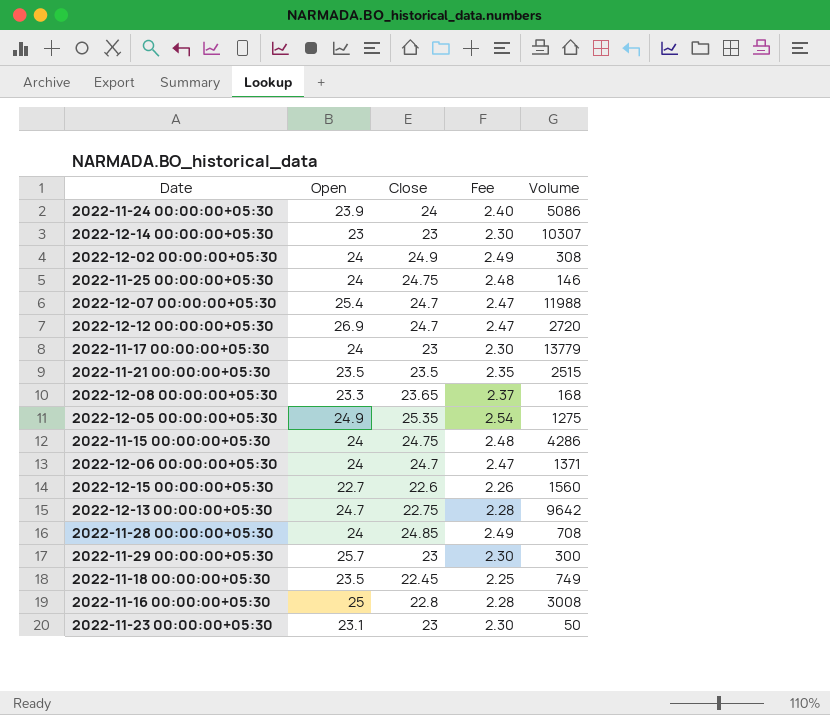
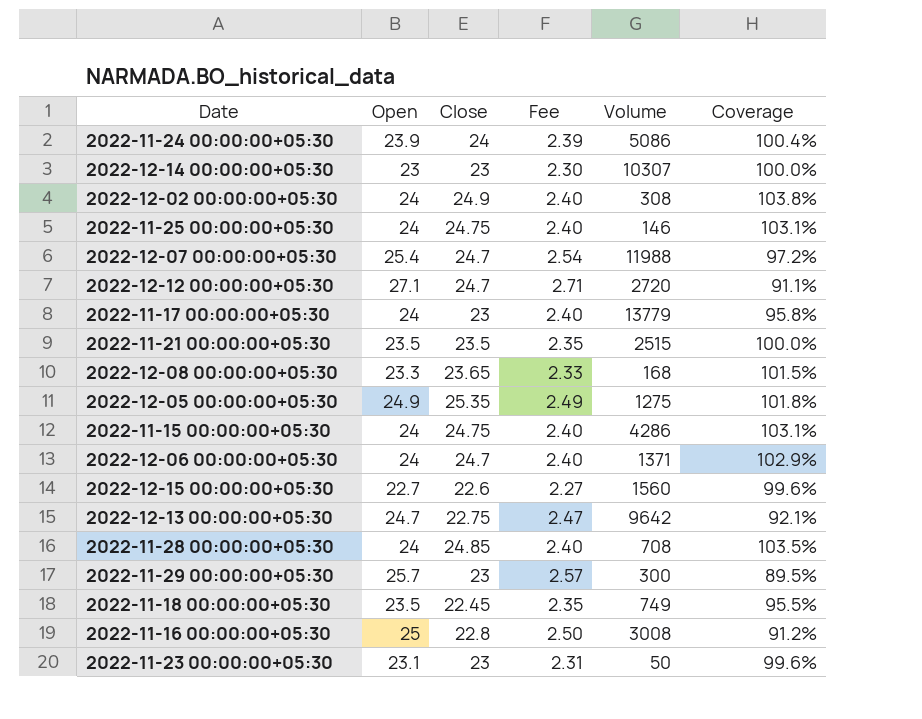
column Fee | formula: [Close] * 0.1 -> [Open] * 0.1
column Coverage | formula: none -> [Close] / [Open]
2022-12-12 00:00:00+05:30 | Open: 26.9 -> 27.1

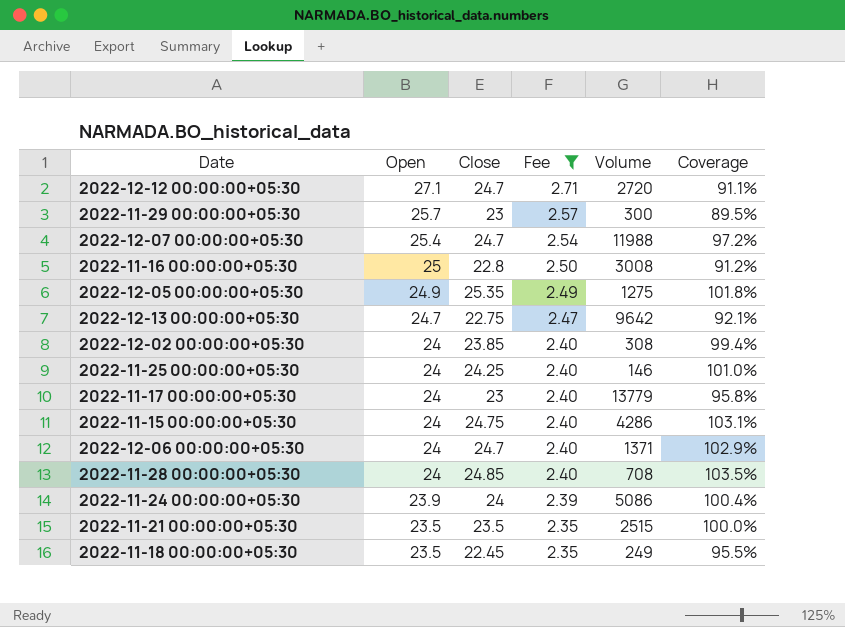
filter: none -> Fee >= 2.35
row order: none -> Open descending
2022-12-02 00:00:00+05:30 | Close: 24.9 -> 23.85
2022-12-02 00:00:00+05:30 | Coverage: 103.8% -> 99.4%
2022-11-25 00:00:00+05:30 | Close: 24.75 -> 24.25
2022-11-25 00:00:00+05:30 | Coverage: 103.1% -> 101.0%
2022-11-18 00:00:00+05:30 | Volume: 749 -> 249

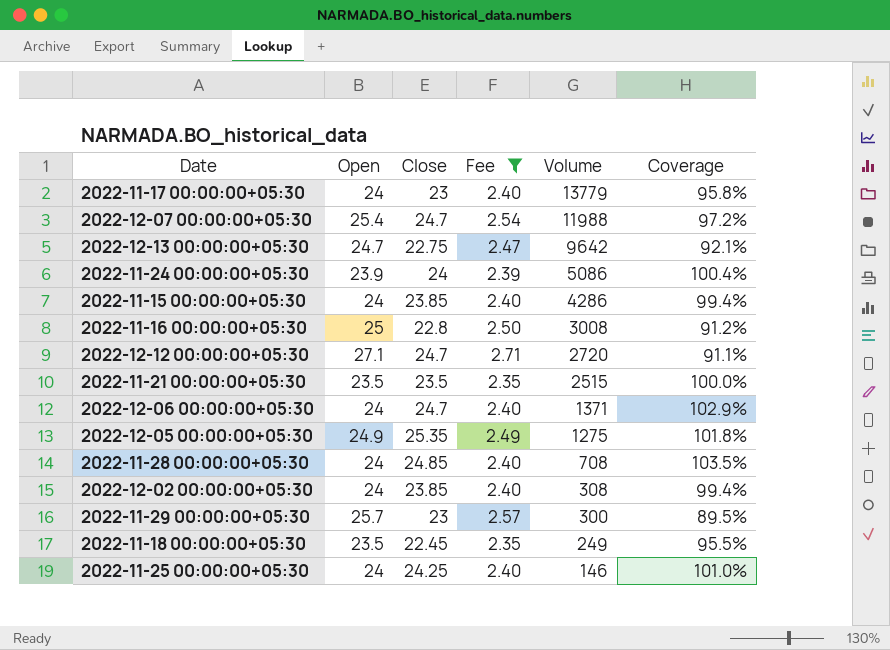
row order: Open descending -> Volume descending
2022-11-15 00:00:00+05:30 | Close: 24.75 -> 23.85
2022-11-15 00:00:00+05:30 | Coverage: 103.1% -> 99.4%

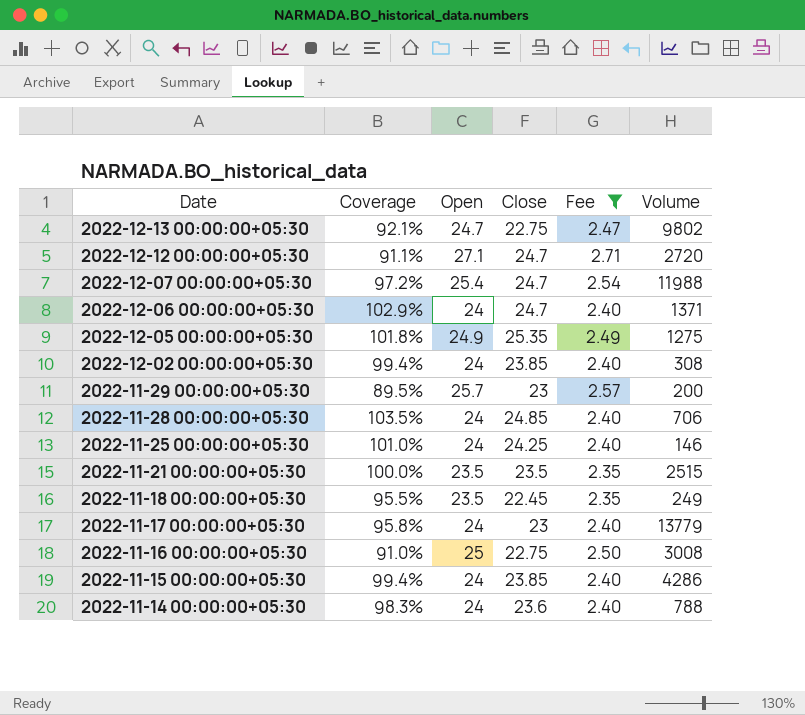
row order: Volume descending -> Date descending
column Coverage | position: 6 -> 2
row 2022-11-24 00:00:00+05:30: 23.9 | 24 | 2.39 | 5086 | 100.4% -> none
2022-12-13 00:00:00+05:30 | Volume: 9642 -> 9802
2022-11-29 00:00:00+05:30 | Volume: 300 -> 200
2022-11-28 00:00:00+05:30 | Volume: 708 -> 706
2022-11-16 00:00:00+05:30 | Coverage: 91.2% -> 91.0%
2022-11-16 00:00:00+05:30 | Close: 22.8 -> 22.75
row 2022-11-14 00:00:00+05:30: none -> 98.3% | 24 | 23.6 | 2.40 | 788

